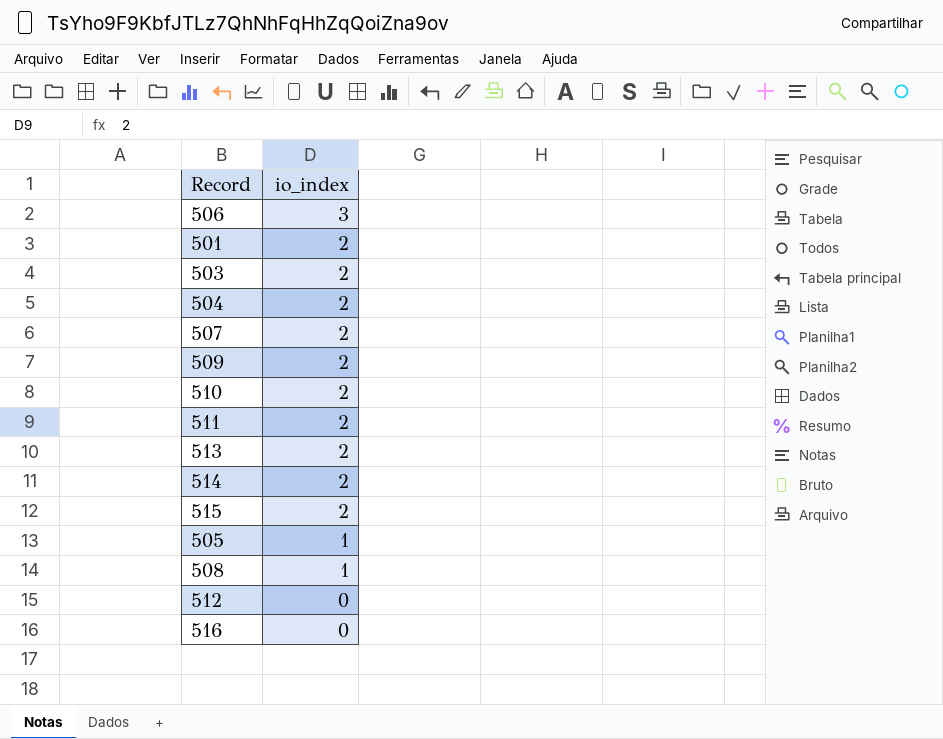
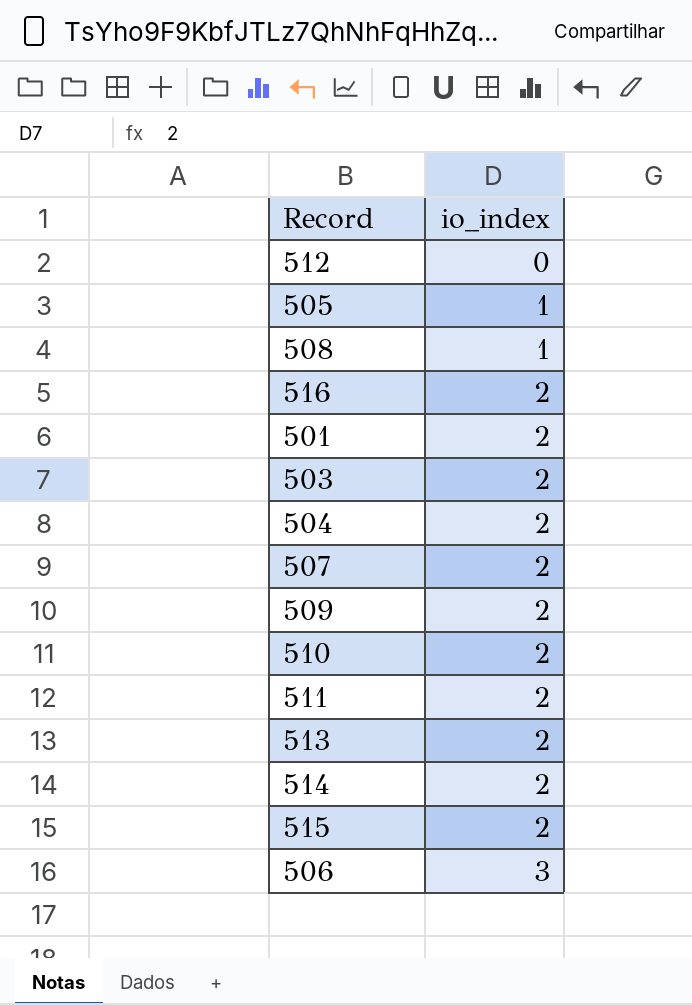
row order: io_index descending -> io_index ascending
516 | io_index: 0 -> 2

